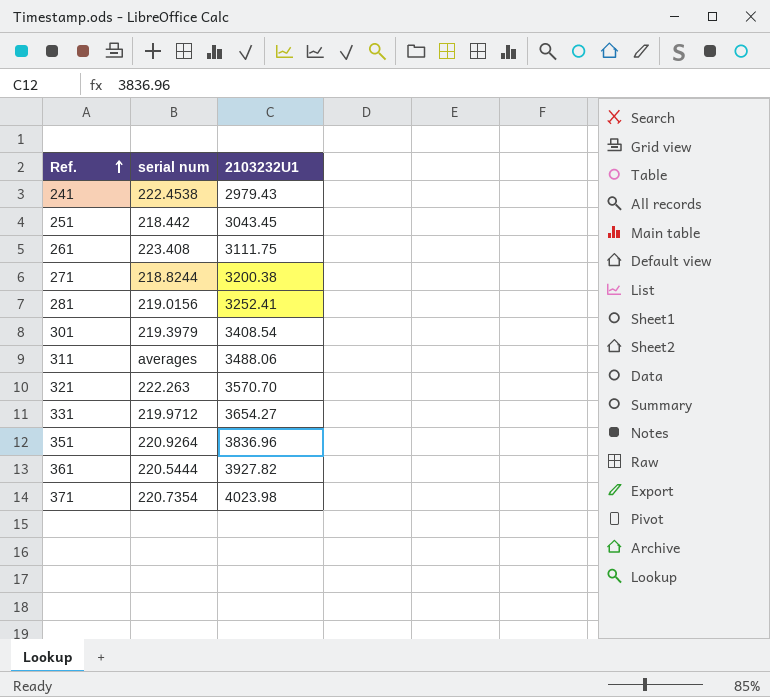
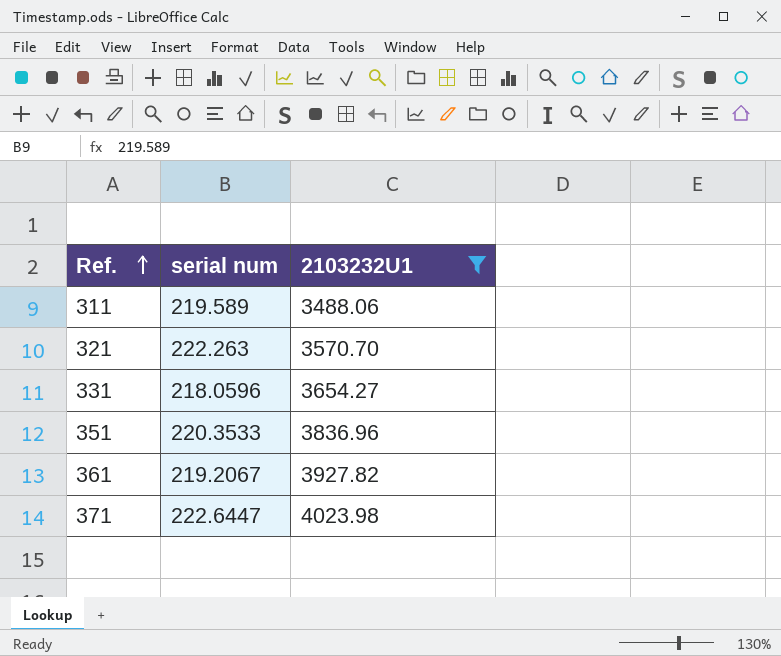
filter: none -> 2103232U1 >= 3488.06
311 | serial num: averages -> 219.589
331 | serial num: 219.9712 -> 218.0596
351 | serial num: 220.9264 -> 220.3533
361 | serial num: 220.5444 -> 219.2067
371 | serial num: 220.7354 -> 222.6447

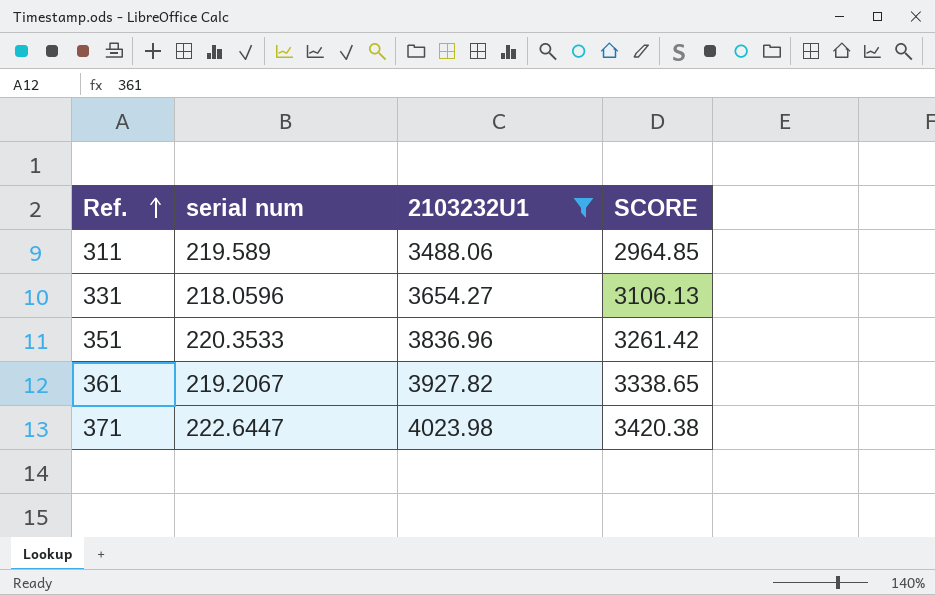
column SCORE | formula: none -> [2103232U1] * 0.85
row 321: 222.263 | 3570.70 -> none

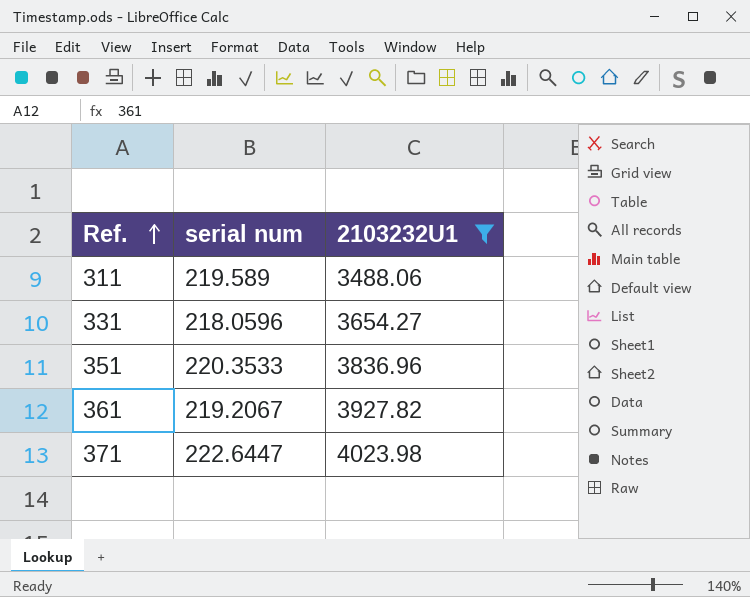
column SCORE | formula: [2103232U1] * 0.85 -> none

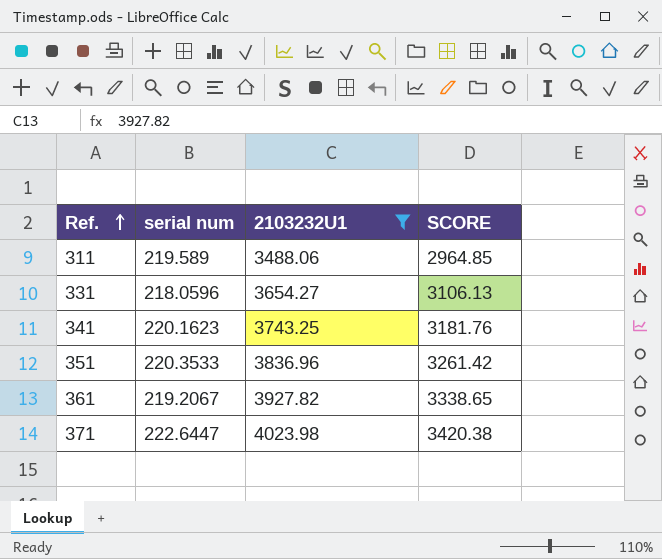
column SCORE | formula: none -> [2103232U1] * 0.85
row 341: none -> 220.1623 | 3743.25 | 3181.76

